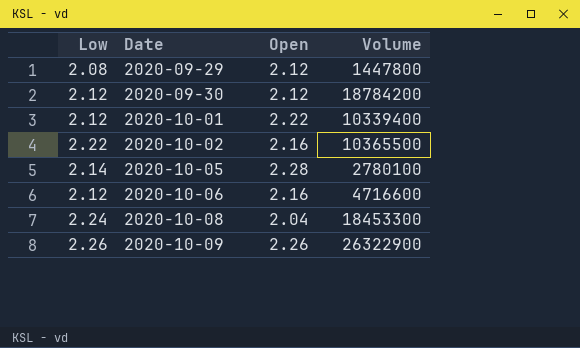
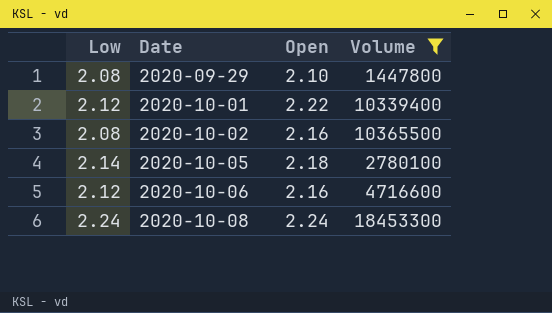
filter: none -> Volume <= 18453300
2020-09-29 | Open: 2.12 -> 2.10
2020-10-02 | Low: 2.22 -> 2.08
2020-10-05 | Open: 2.28 -> 2.18
2020-10-08 | Open: 2.04 -> 2.24

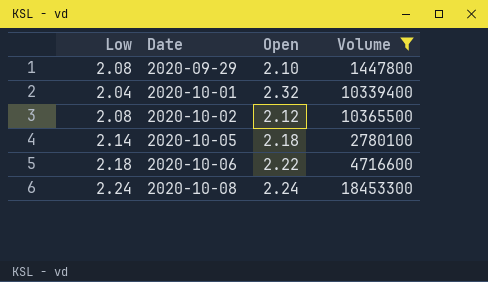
2020-10-01 | Low: 2.12 -> 2.04
2020-10-01 | Open: 2.22 -> 2.32
2020-10-02 | Open: 2.16 -> 2.12
2020-10-06 | Low: 2.12 -> 2.18
2020-10-06 | Open: 2.16 -> 2.22

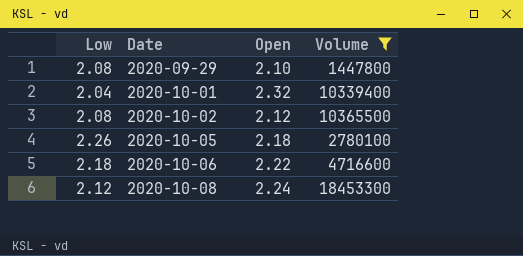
2020-10-05 | Low: 2.14 -> 2.26
2020-10-08 | Low: 2.24 -> 2.12

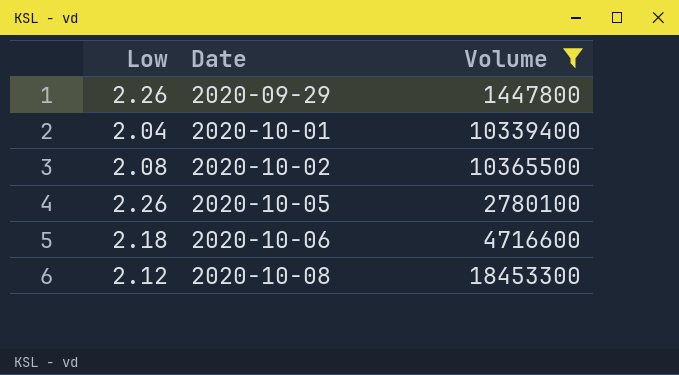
column Open | position: 3 -> none
2020-09-29 | Low: 2.08 -> 2.26

